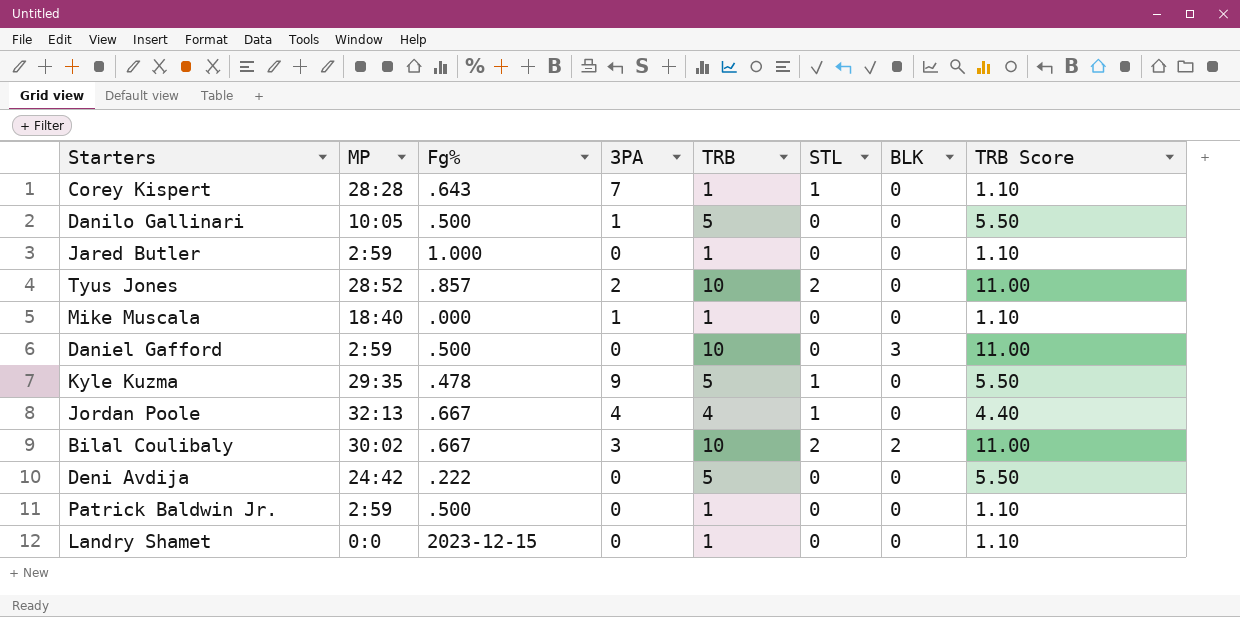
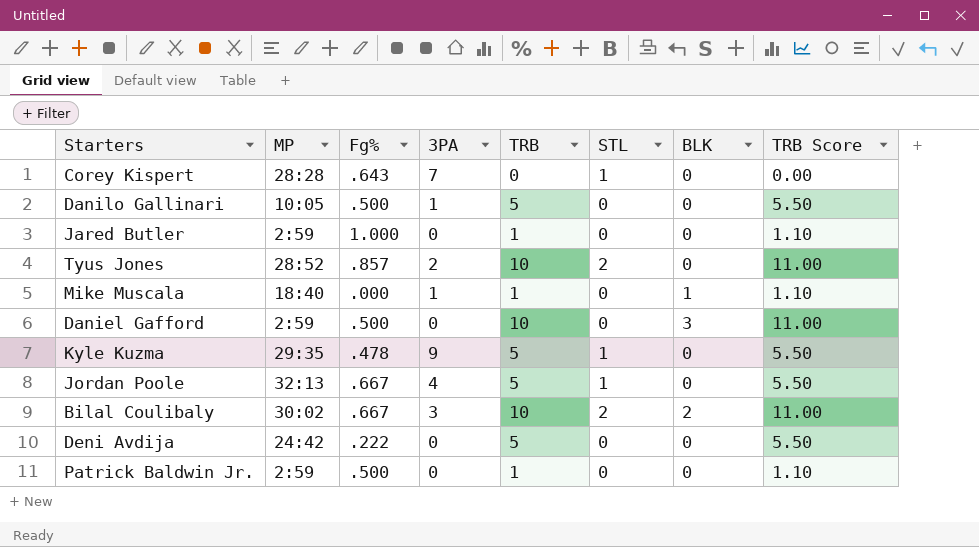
row Landry Shamet: 0:0 | 2023-12-15 | 0 | 1 | 0 | 0 | 1.10 -> none
Corey Kispert | TRB: 1 -> 0
Corey Kispert | TRB Score: 1.10 -> 0.00
Mike Muscala | BLK: 0 -> 1
Jordan Poole | TRB: 4 -> 5
Jordan Poole | TRB Score: 4.40 -> 5.50

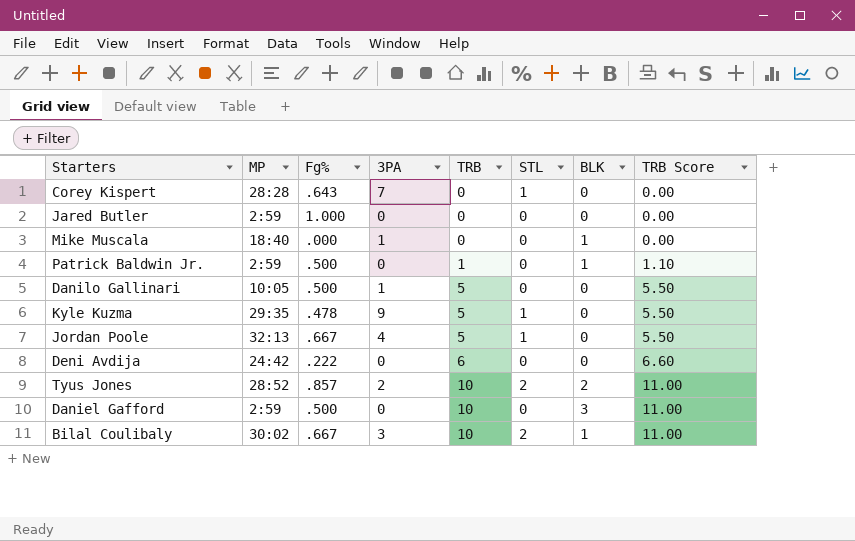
row order: none -> TRB ascending
Jared Butler | TRB: 1 -> 0
Jared Butler | TRB Score: 1.10 -> 0.00
Mike Muscala | TRB: 1 -> 0
Mike Muscala | TRB Score: 1.10 -> 0.00
Patrick Baldwin Jr. | BLK: 0 -> 1
Deni Avdija | TRB: 5 -> 6
Deni Avdija | TRB Score: 5.50 -> 6.60
Tyus Jones | BLK: 0 -> 2
Bilal Coulibaly | BLK: 2 -> 1

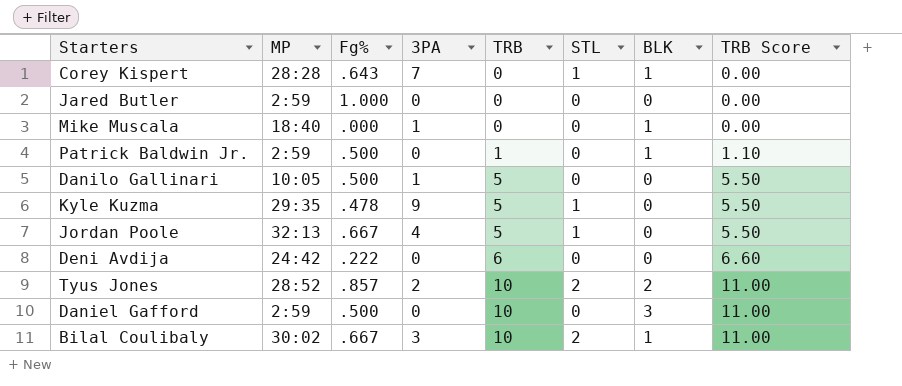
Corey Kispert | BLK: 0 -> 1

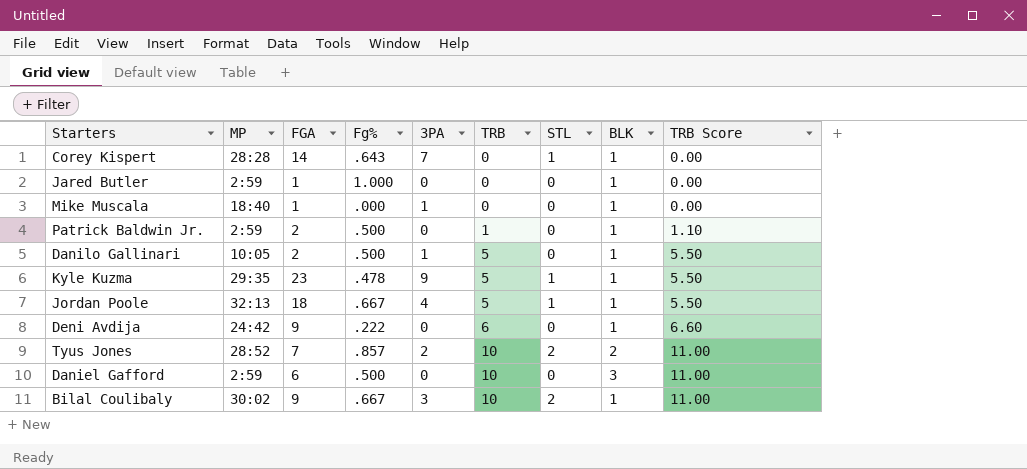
column FGA | position: none -> 3
Jared Butler | BLK: 0 -> 1
Danilo Gallinari | BLK: 0 -> 1
Kyle Kuzma | BLK: 0 -> 1
Jordan Poole | BLK: 0 -> 1
Deni Avdija | BLK: 0 -> 1

